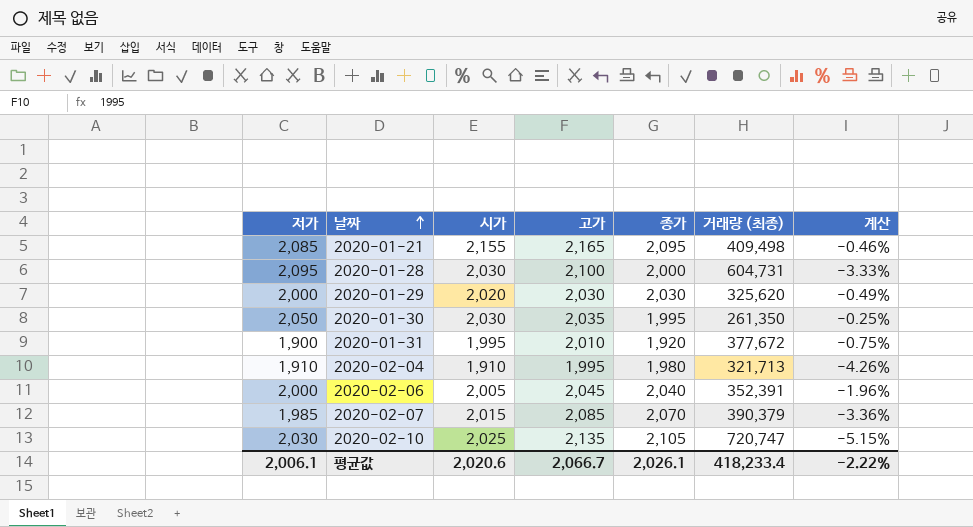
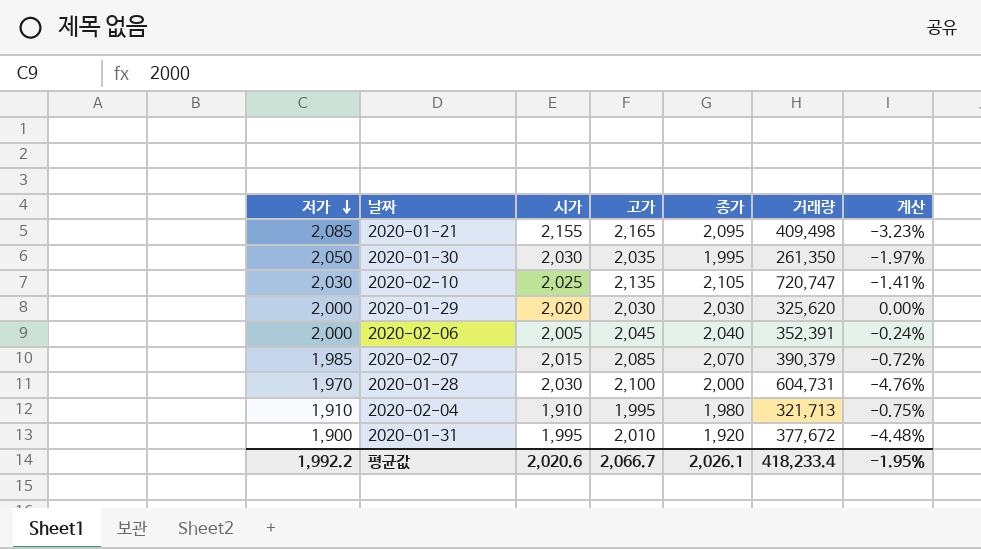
row order: 날짜 ascending -> 저가 descending
column name: 거래량 (최종) -> 거래량
column 계산 | formula: ([시가] - [고가]) / [고가] -> ([종가] - [고가]) / [고가]
2020-01-28 | 저가: 2,095 -> 1,970
평균값 | 저가: 2,006.1 -> 1,992.2
평균값 | 계산: -2.22% -> -1.95%

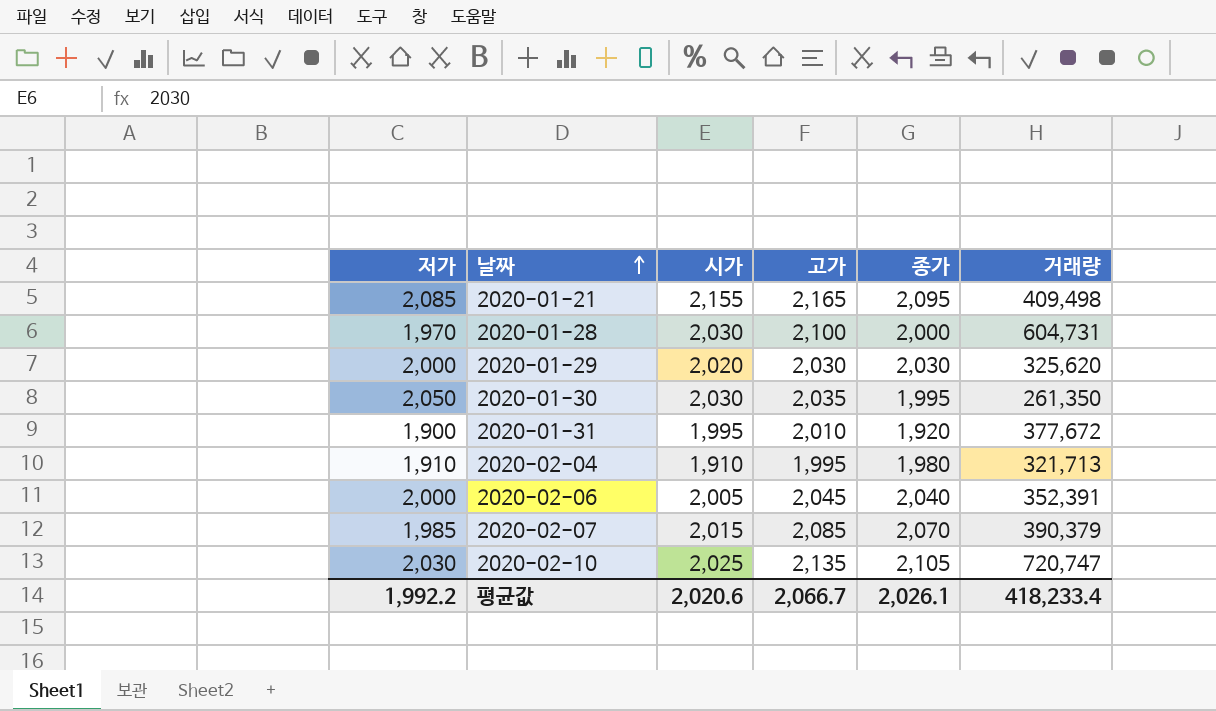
row order: 저가 descending -> 날짜 ascending
column 계산 | formula: ([종가] - [고가]) / [고가] -> none

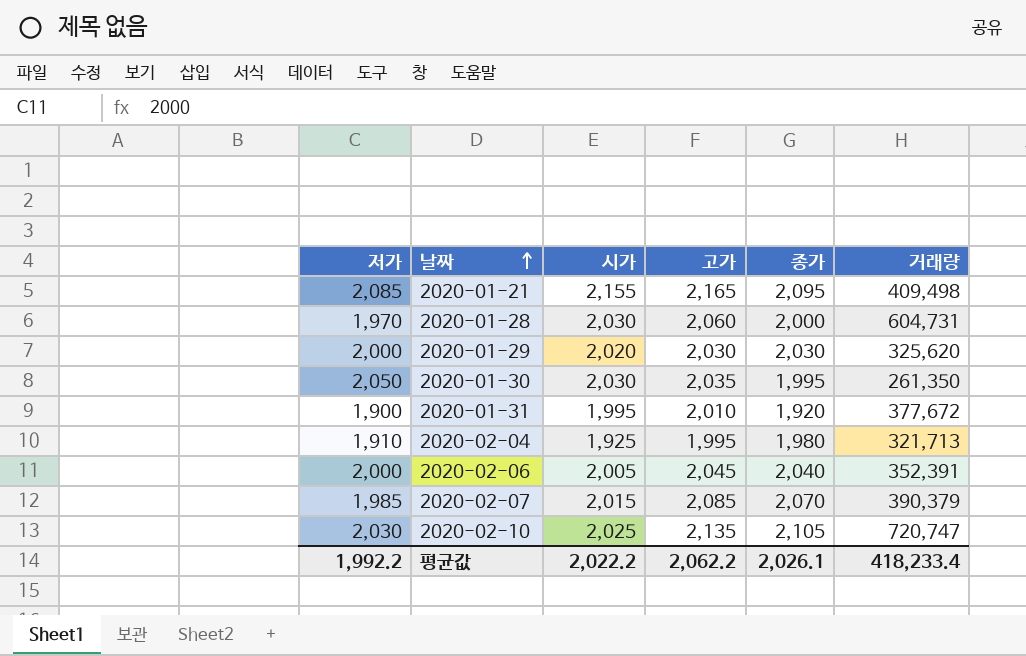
2020-01-28 | 고가: 2,100 -> 2,060
2020-02-04 | 시가: 1,910 -> 1,925
평균값 | 시가: 2,020.6 -> 2,022.2
평균값 | 고가: 2,066.7 -> 2,062.2

